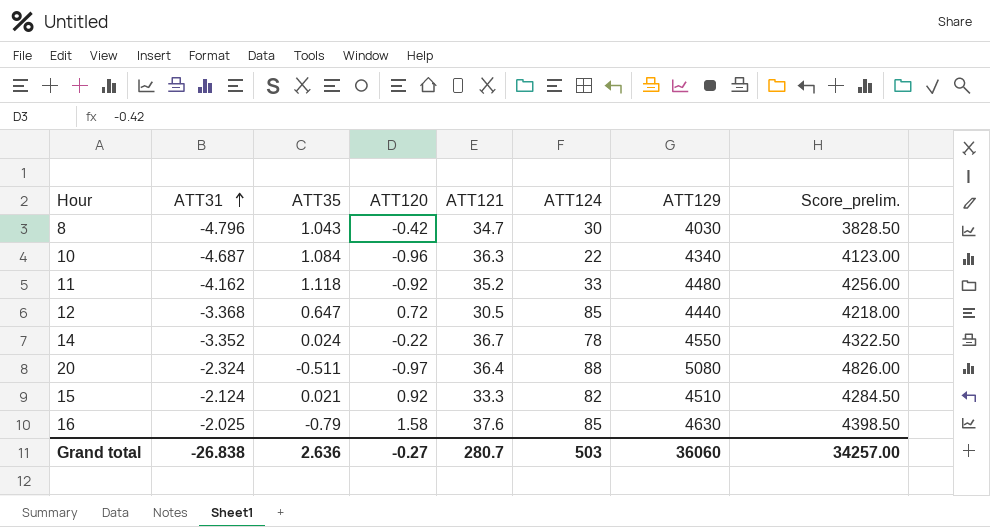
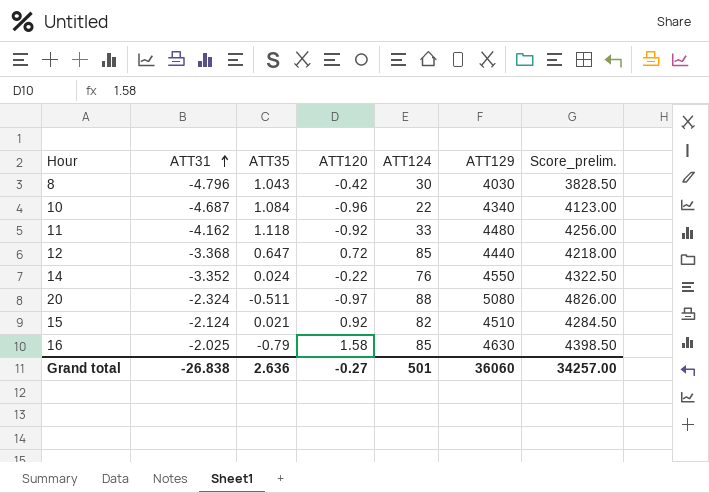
column ATT121 | position: 5 -> none
14 | ATT124: 78 -> 76
Grand total | ATT124: 503 -> 501

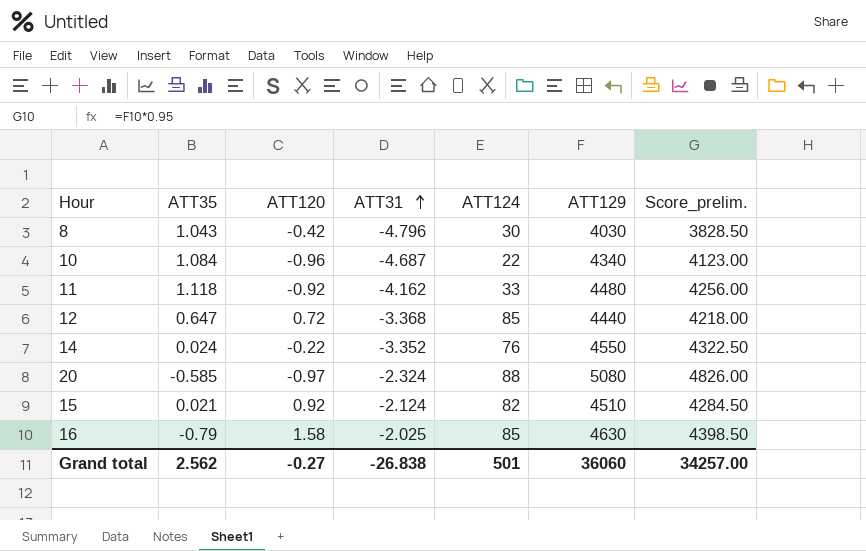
column ATT31 | position: 2 -> 4
20 | ATT35: -0.511 -> -0.585
Grand total | ATT35: 2.636 -> 2.562

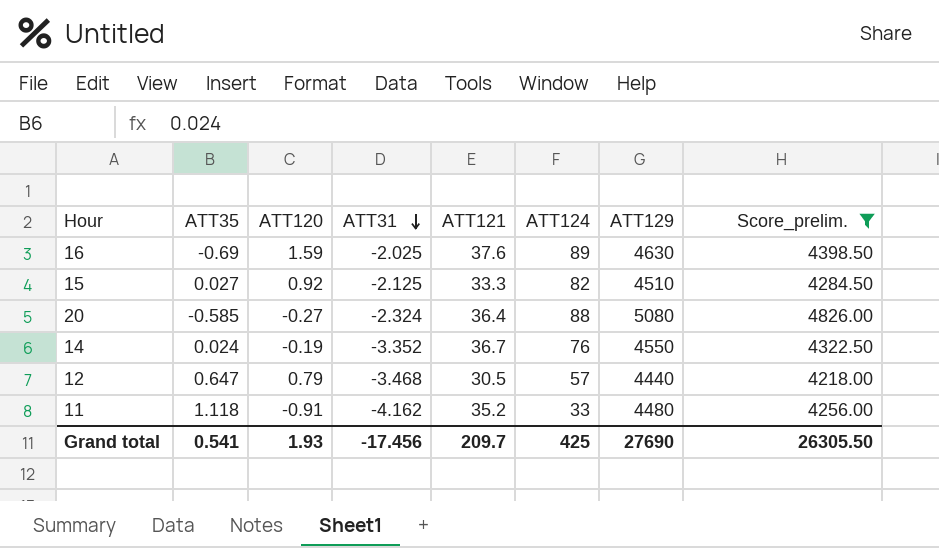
filter: none -> Score_prelim. >= 4218.00
row order: ATT31 ascending -> ATT31 descending
column ATT121 | position: none -> 5
16 | ATT35: -0.79 -> -0.69
16 | ATT120: 1.58 -> 1.59
16 | ATT124: 85 -> 89
15 | ATT35: 0.021 -> 0.027
15 | ATT31: -2.124 -> -2.125
20 | ATT120: -0.97 -> -0.27
14 | ATT120: -0.22 -> -0.19
12 | ATT120: 0.72 -> 0.79
12 | ATT31: -3.368 -> -3.468
12 | ATT124: 85 -> 57
11 | ATT120: -0.92 -> -0.91
Grand total | ATT35: 2.562 -> 0.541
Grand total | ATT120: -0.27 -> 1.93
Grand total | ATT31: -26.838 -> -17.456
Grand total | ATT124: 501 -> 425
Grand total | ATT129: 36060 -> 27690
Grand total | Score_prelim.: 34257.00 -> 26305.50

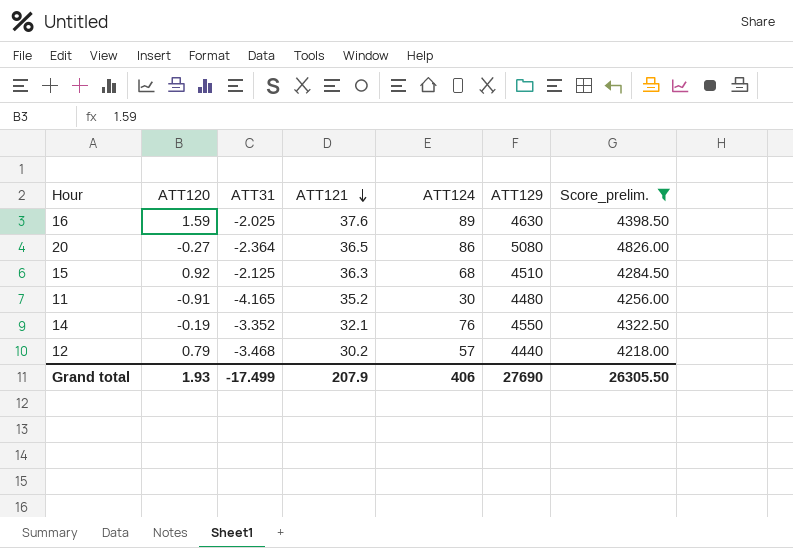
row order: ATT31 descending -> ATT121 descending
column ATT35 | position: 2 -> none
20 | ATT31: -2.324 -> -2.364
20 | ATT121: 36.4 -> 36.5
20 | ATT124: 88 -> 86
15 | ATT121: 33.3 -> 36.3
15 | ATT124: 82 -> 68
11 | ATT31: -4.162 -> -4.165
11 | ATT124: 33 -> 30
14 | ATT121: 36.7 -> 32.1
12 | ATT121: 30.5 -> 30.2
Grand total | ATT31: -17.456 -> -17.499
Grand total | ATT121: 209.7 -> 207.9
Grand total | ATT124: 425 -> 406

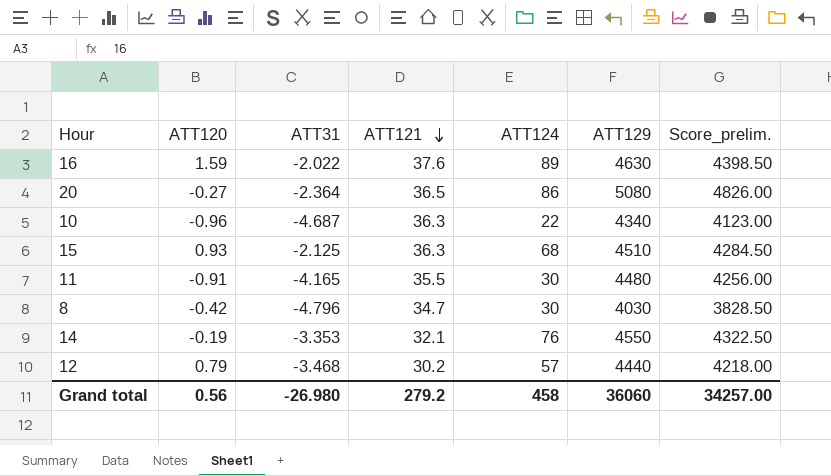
filter: Score_prelim. >= 4218.00 -> none
16 | ATT31: -2.025 -> -2.022
15 | ATT120: 0.92 -> 0.93
11 | ATT121: 35.2 -> 35.5
14 | ATT31: -3.352 -> -3.353
Grand total | ATT120: 1.93 -> 0.56
Grand total | ATT31: -17.499 -> -26.980
Grand total | ATT121: 207.9 -> 279.2
Grand total | ATT124: 406 -> 458
Grand total | ATT129: 27690 -> 36060
Grand total | Score_prelim.: 26305.50 -> 34257.00

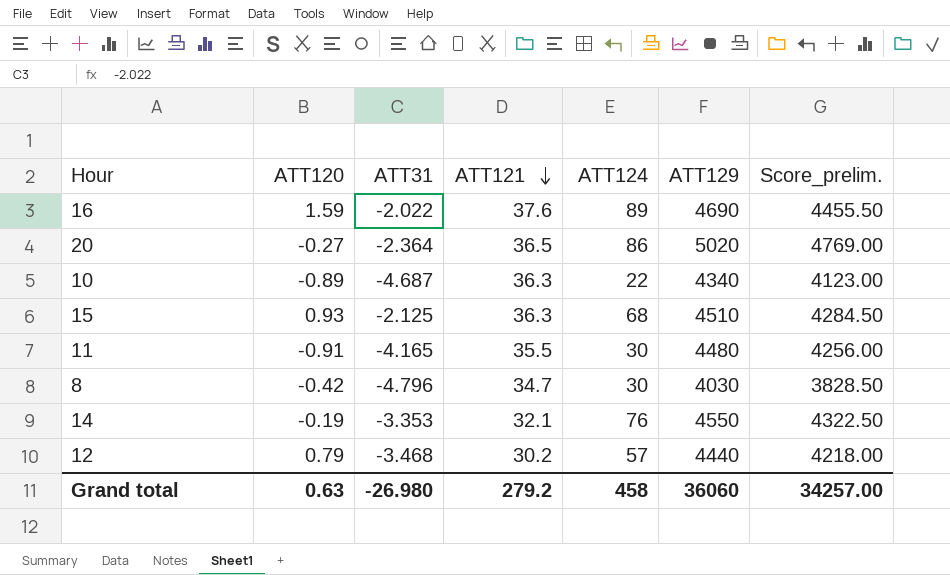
16 | ATT129: 4630 -> 4690
16 | Score_prelim.: 4398.50 -> 4455.50
20 | ATT129: 5080 -> 5020
20 | Score_prelim.: 4826.00 -> 4769.00
10 | ATT120: -0.96 -> -0.89
Grand total | ATT120: 0.56 -> 0.63

